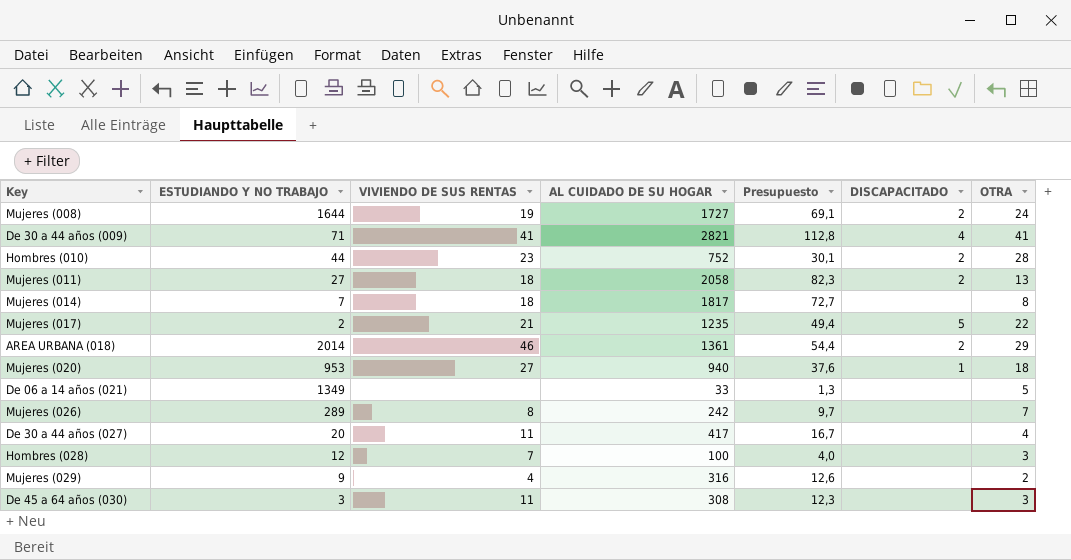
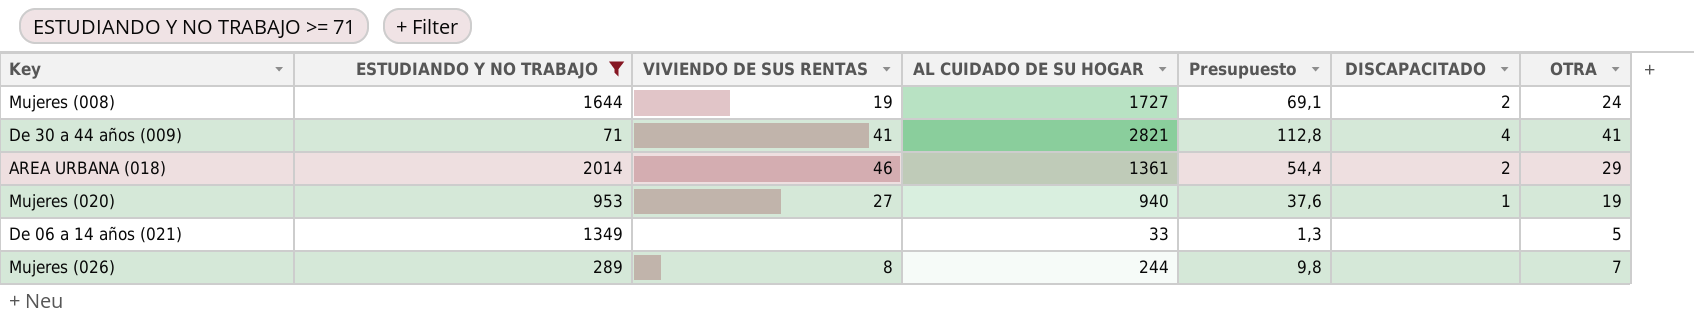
filter: none -> ESTUDIANDO Y NO TRABAJO >= 71
Mujeres (020) | OTRA: 18 -> 19
Mujeres (026) | AL CUIDADO DE SU HOGAR: 242 -> 244
Mujeres (026) | Presupuesto: 9,7 -> 9,8

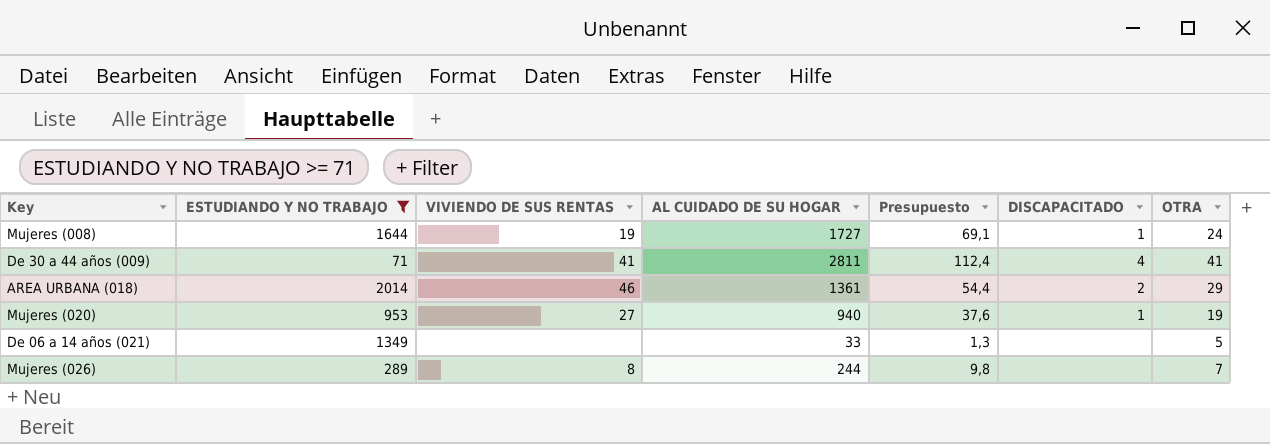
Mujeres (008) | DISCAPACITADO: 2 -> 1
De 30 a 44 años (009) | AL CUIDADO DE SU HOGAR: 2821 -> 2811
De 30 a 44 años (009) | Presupuesto: 112,8 -> 112,4

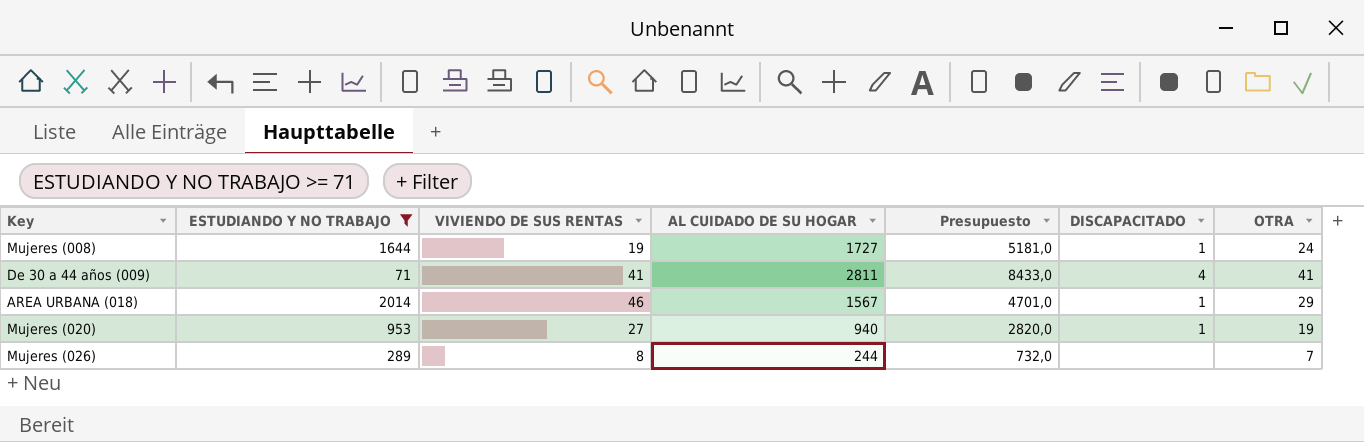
column Presupuesto | formula: [AL CUIDADO DE SU HOGAR] * 0,04 -> [AL CUIDADO DE SU HOGAR] * 3
row De 06 a 14 años (021): 1349 | none | 33 | 1,3 | none | 5 -> none
AREA URBANA (018) | AL CUIDADO DE SU HOGAR: 1361 -> 1567
AREA URBANA (018) | DISCAPACITADO: 2 -> 1

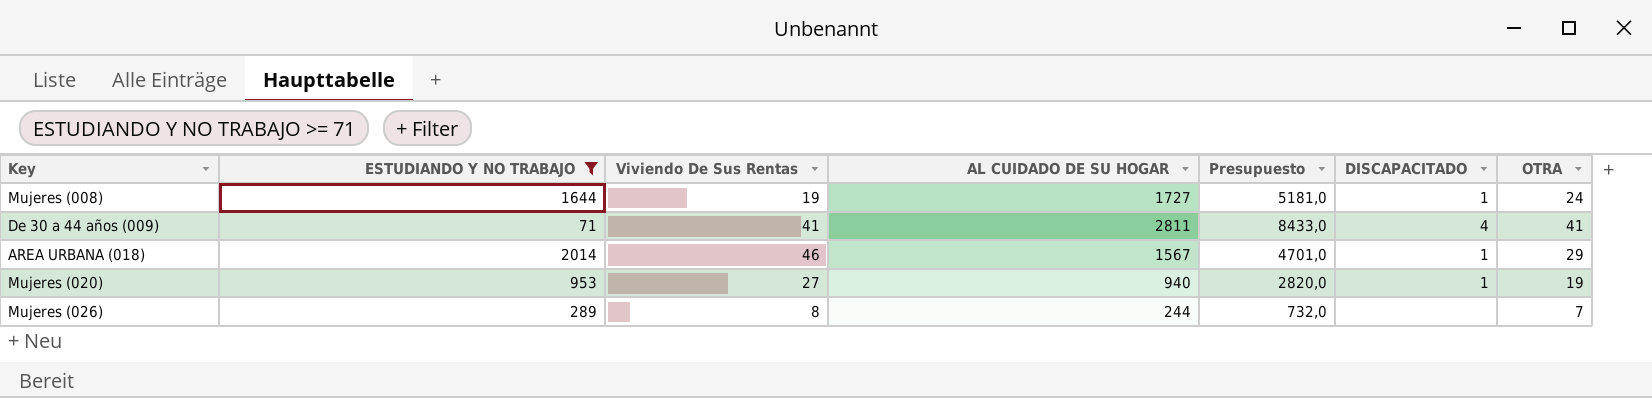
column name: VIVIENDO DE SUS RENTAS -> Viviendo De Sus Rentas

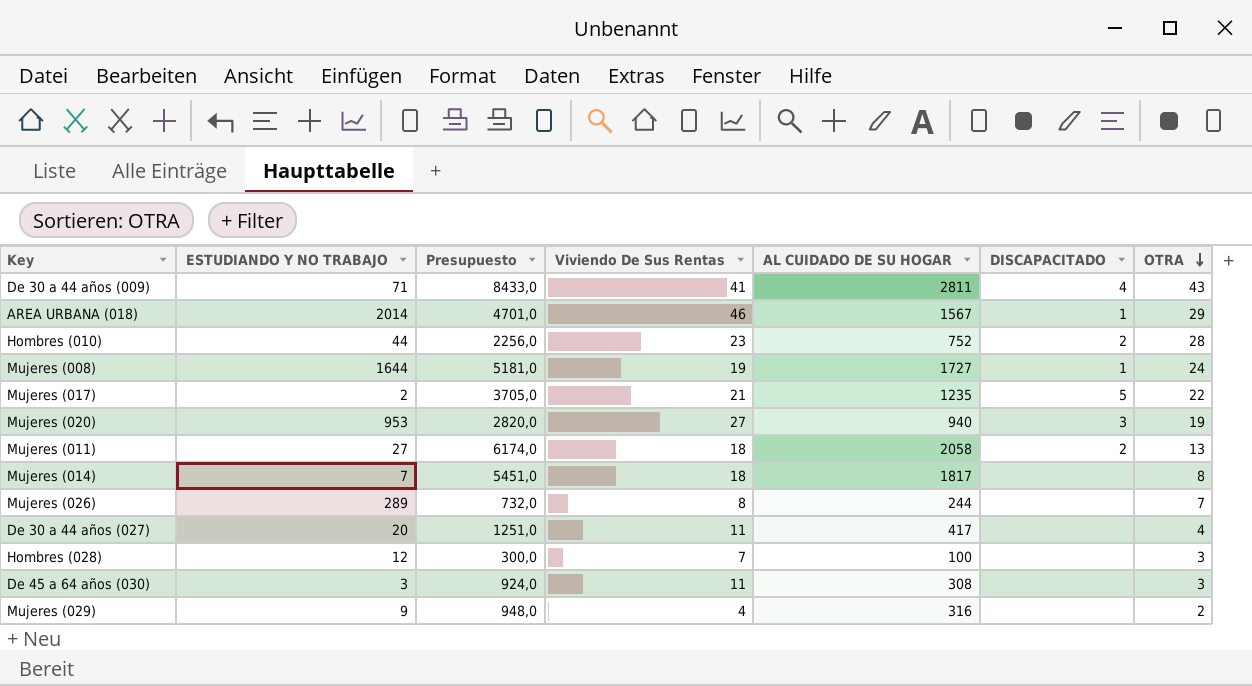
filter: ESTUDIANDO Y NO TRABAJO >= 71 -> none
row order: none -> OTRA descending
column Presupuesto | position: 5 -> 3
De 30 a 44 años (009) | OTRA: 41 -> 43
Mujeres (020) | DISCAPACITADO: 1 -> 3

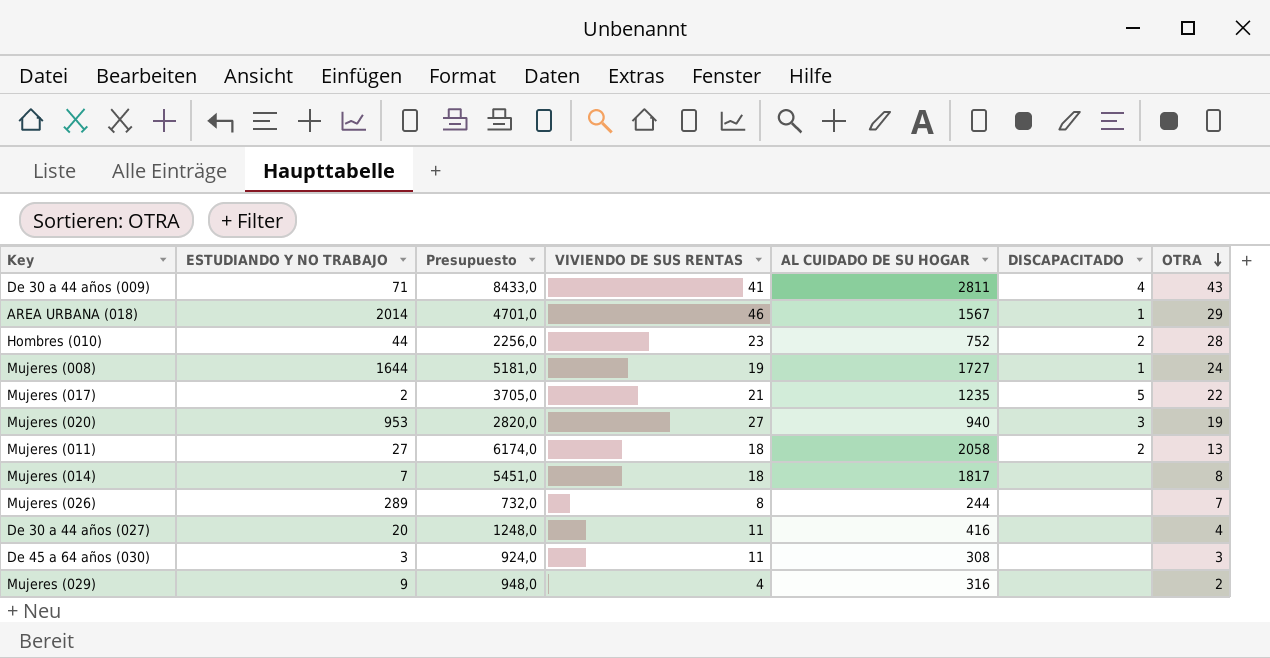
column name: Viviendo De Sus Rentas -> VIVIENDO DE SUS RENTAS
row Hombres (028): 12 | 300,0 | 7 | 100 | none | 3 -> none
De 30 a 44 años (027) | Presupuesto: 1251,0 -> 1248,0
De 30 a 44 años (027) | AL CUIDADO DE SU HOGAR: 417 -> 416

